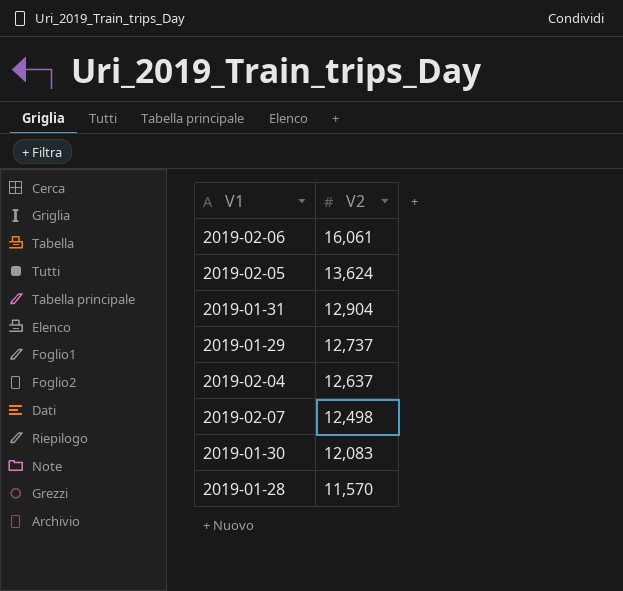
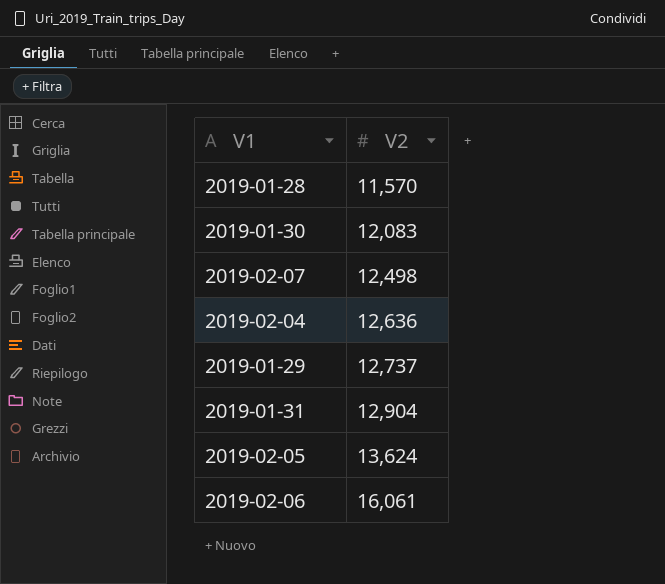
row order: V2 descending -> V2 ascending
2019-02-04 | V2: 12,637 -> 12,636

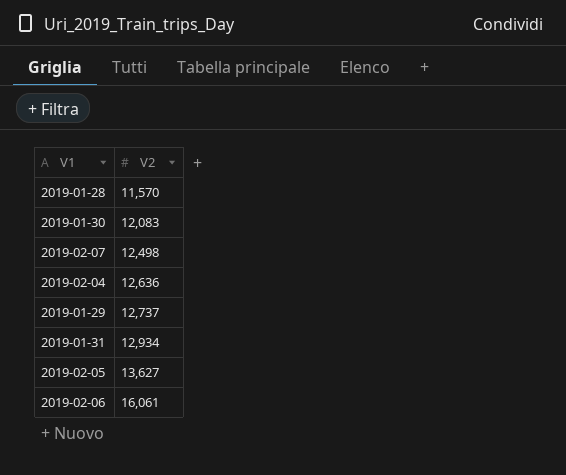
2019-01-31 | V2: 12,904 -> 12,934
2019-02-05 | V2: 13,624 -> 13,627

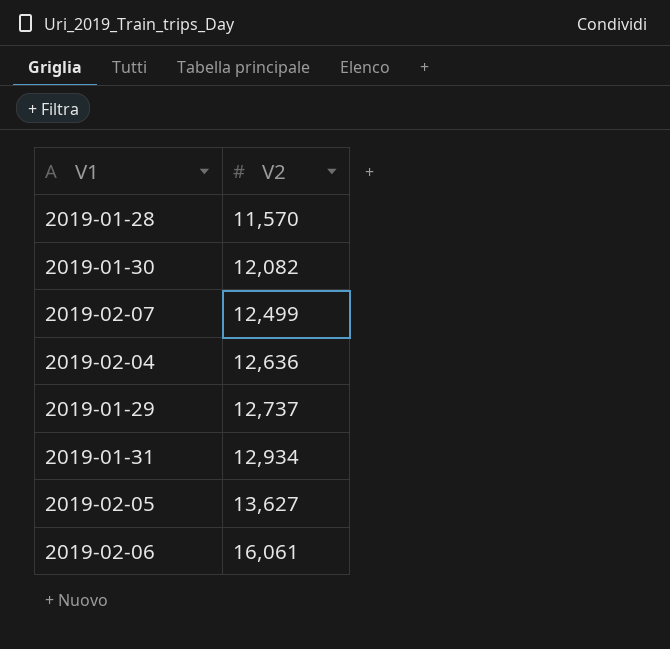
2019-01-30 | V2: 12,083 -> 12,082
2019-02-07 | V2: 12,498 -> 12,499

